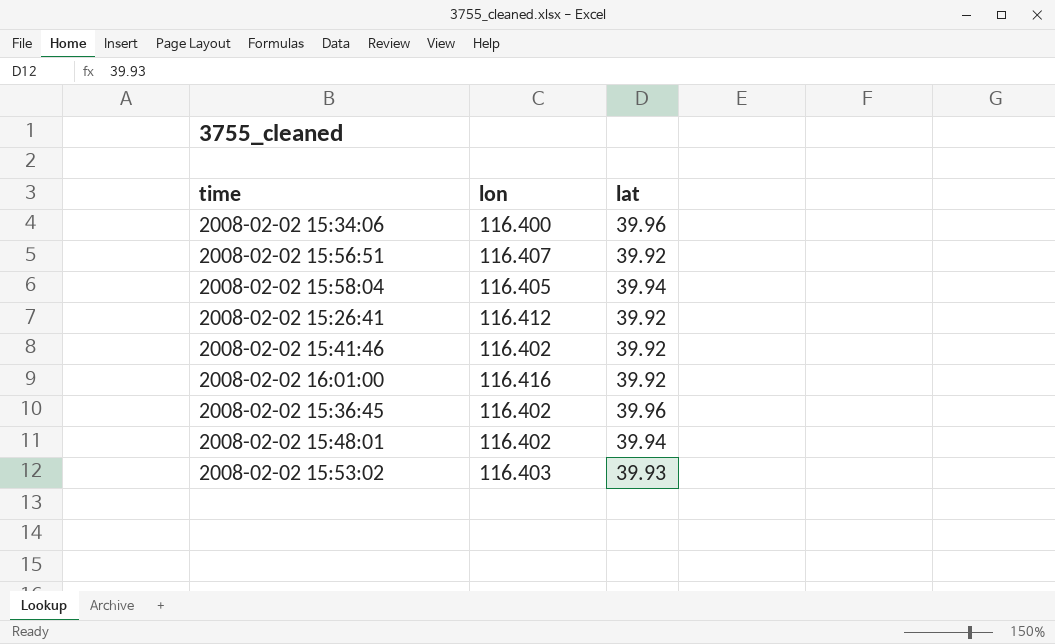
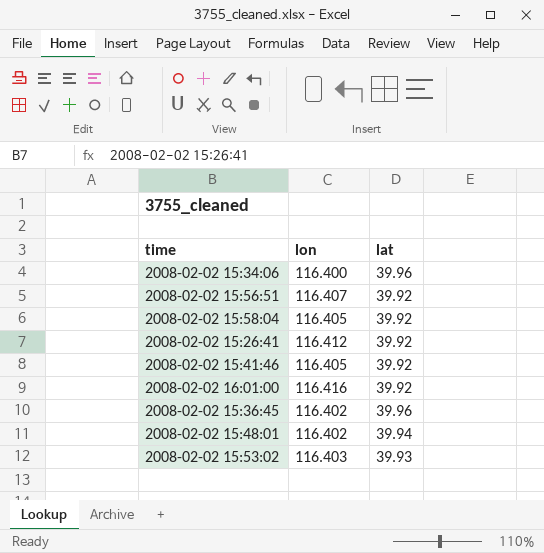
2008-02-02 15:58:04 | lat: 39.94 -> 39.92
2008-02-02 15:41:46 | lon: 116.402 -> 116.405

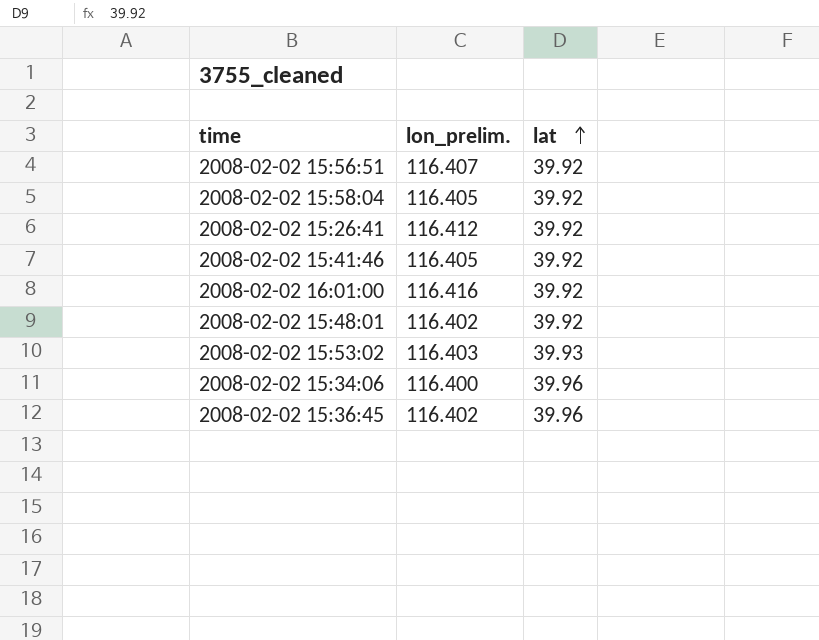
row order: none -> lat ascending
column name: lon -> lon_prelim.
2008-02-02 15:48:01 | lat: 39.94 -> 39.92

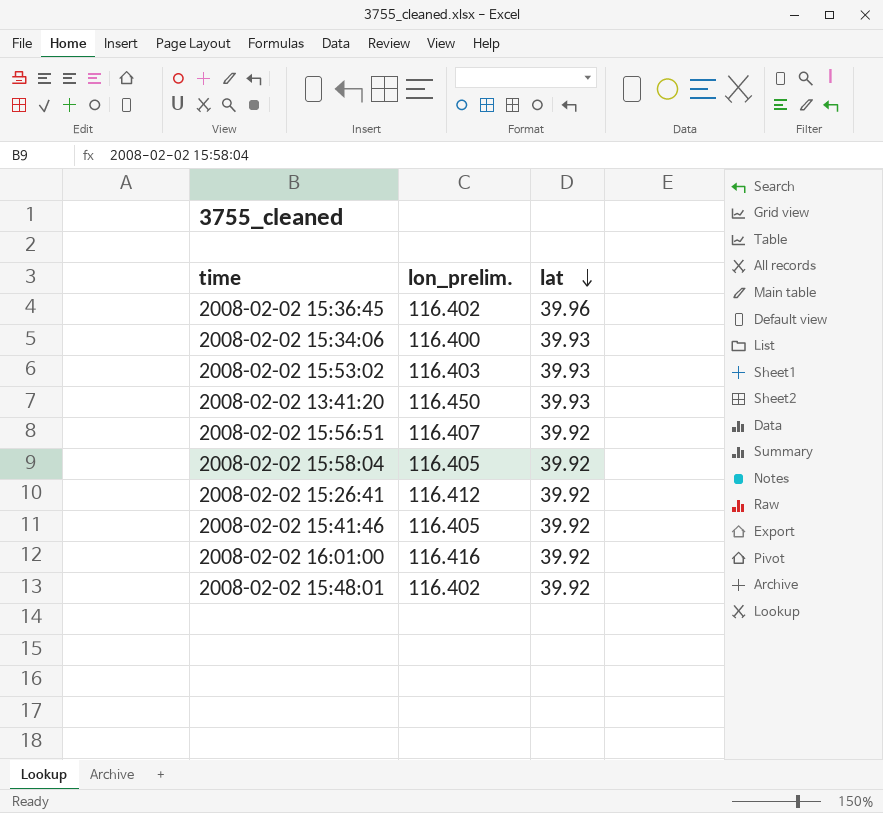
row order: lat ascending -> lat descending
2008-02-02 15:34:06 | lat: 39.96 -> 39.93
row 2008-02-02 13:41:20: none -> 116.450 | 39.93

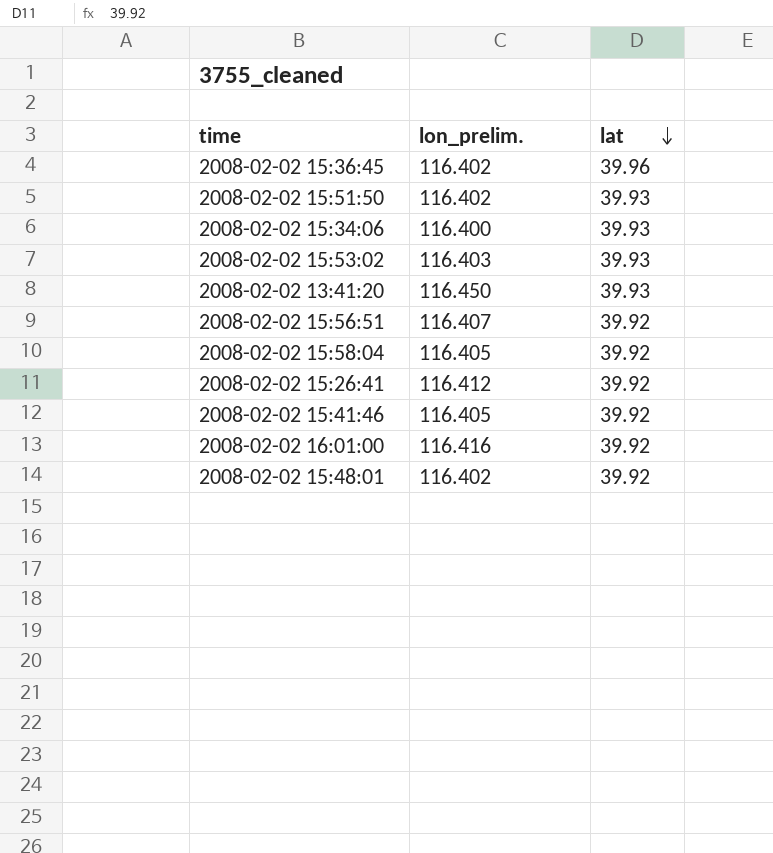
row 2008-02-02 15:51:50: none -> 116.402 | 39.93

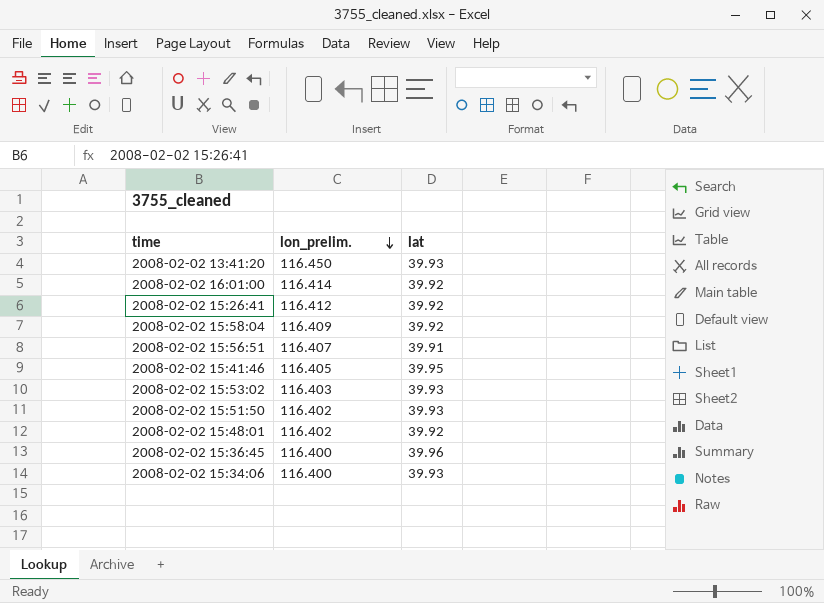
row order: lat descending -> lon_prelim. descending
2008-02-02 16:01:00 | lon_prelim.: 116.416 -> 116.414
2008-02-02 15:58:04 | lon_prelim.: 116.405 -> 116.409
2008-02-02 15:56:51 | lat: 39.92 -> 39.91
2008-02-02 15:41:46 | lat: 39.92 -> 39.95
2008-02-02 15:36:45 | lon_prelim.: 116.402 -> 116.400

